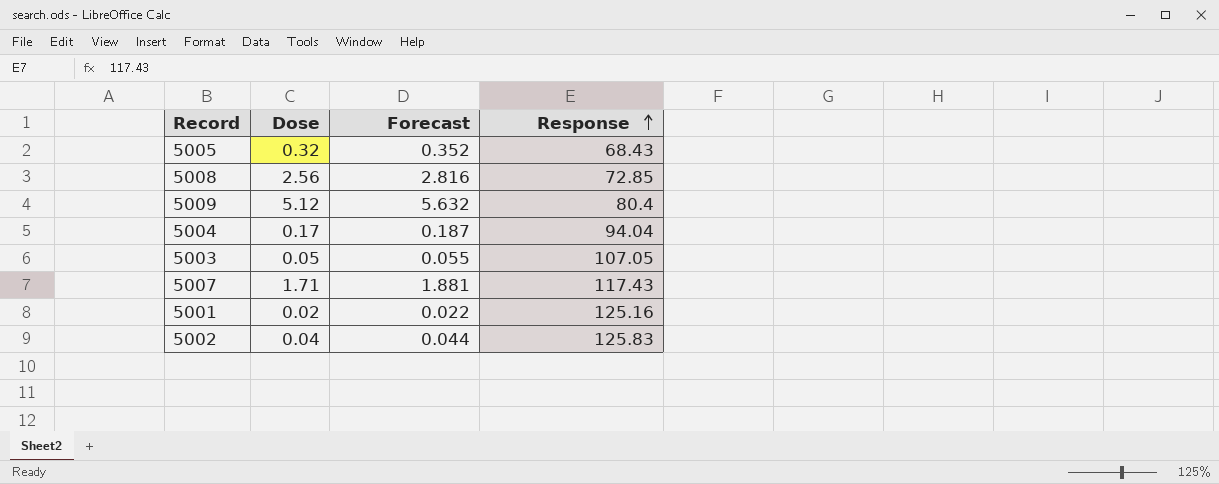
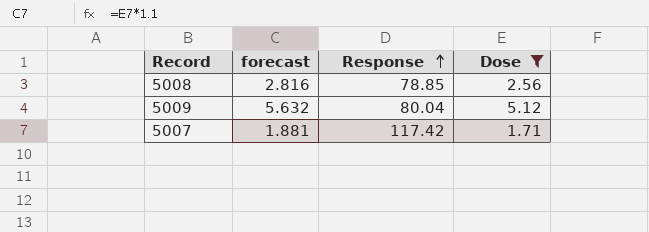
filter: none -> Dose >= 1.71
column name: Forecast -> forecast
column Dose | position: 2 -> 4
5008 | Response: 72.85 -> 78.85
5009 | Response: 80.4 -> 80.04
5007 | Response: 117.43 -> 117.42

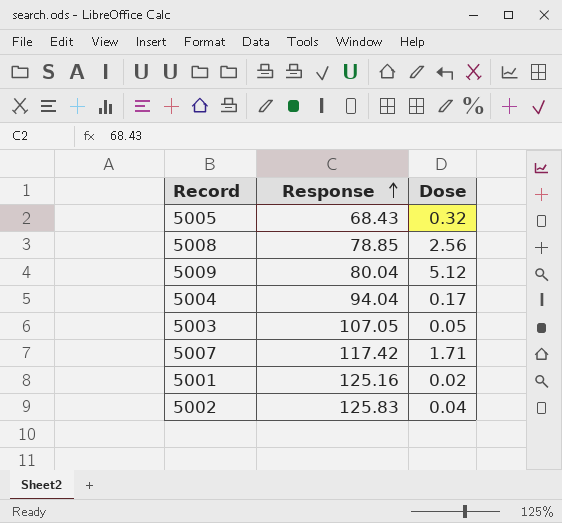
filter: Dose >= 1.71 -> none
column forecast | formula: [Dose] * 1.1 -> none

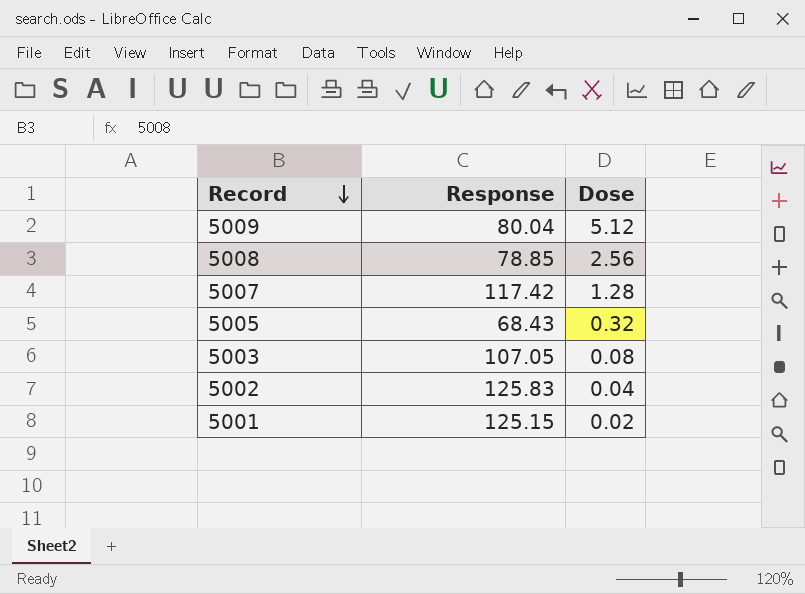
row order: Response ascending -> Record descending
row 5004: 94.04 | 0.17 -> none
5007 | Dose: 1.71 -> 1.28
5003 | Dose: 0.05 -> 0.08
5001 | Response: 125.16 -> 125.15

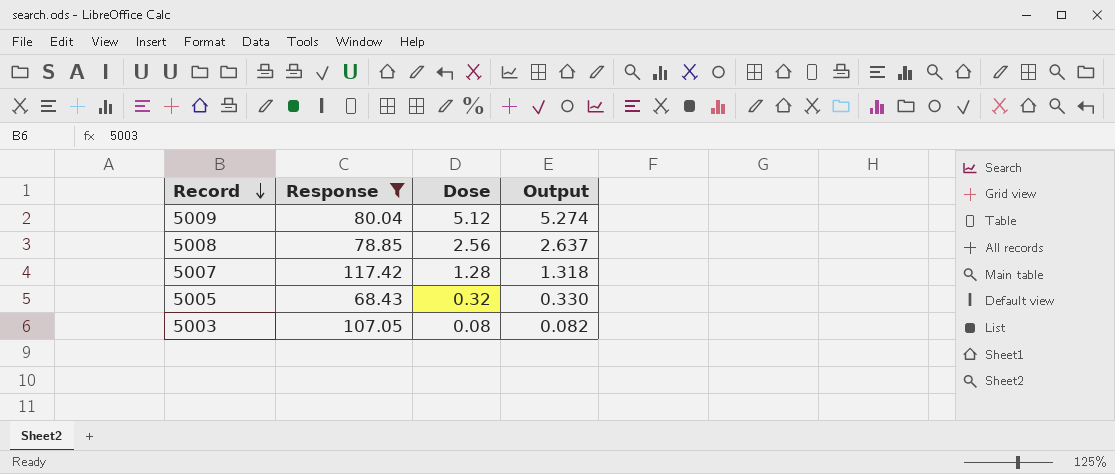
filter: none -> Response <= 117.42
column Output | formula: none -> [Dose] * 1.03

